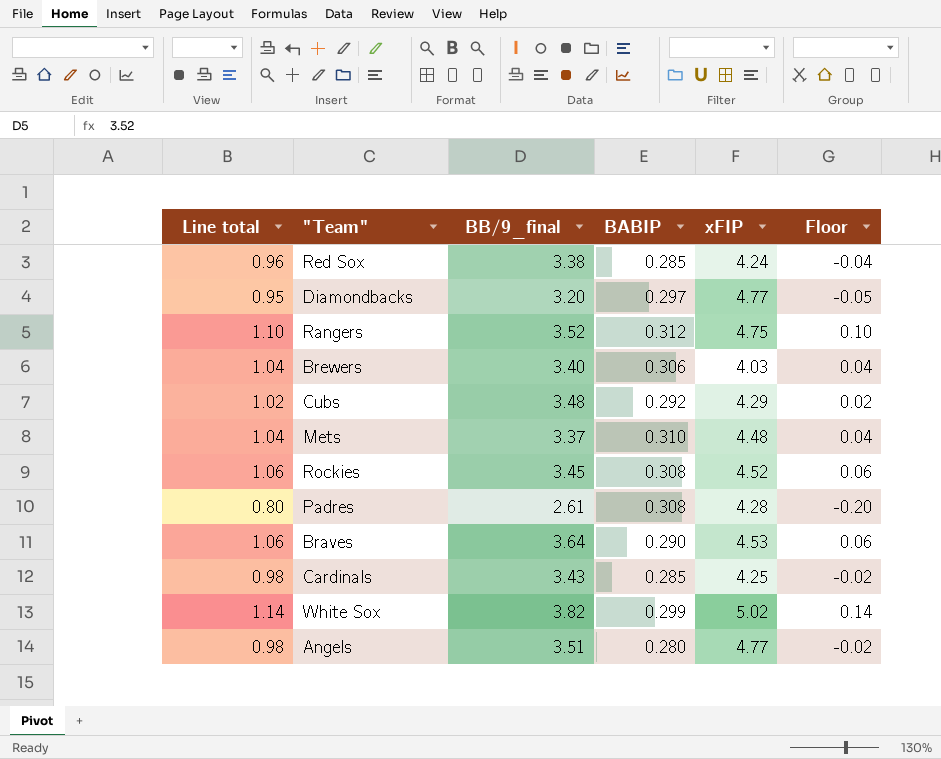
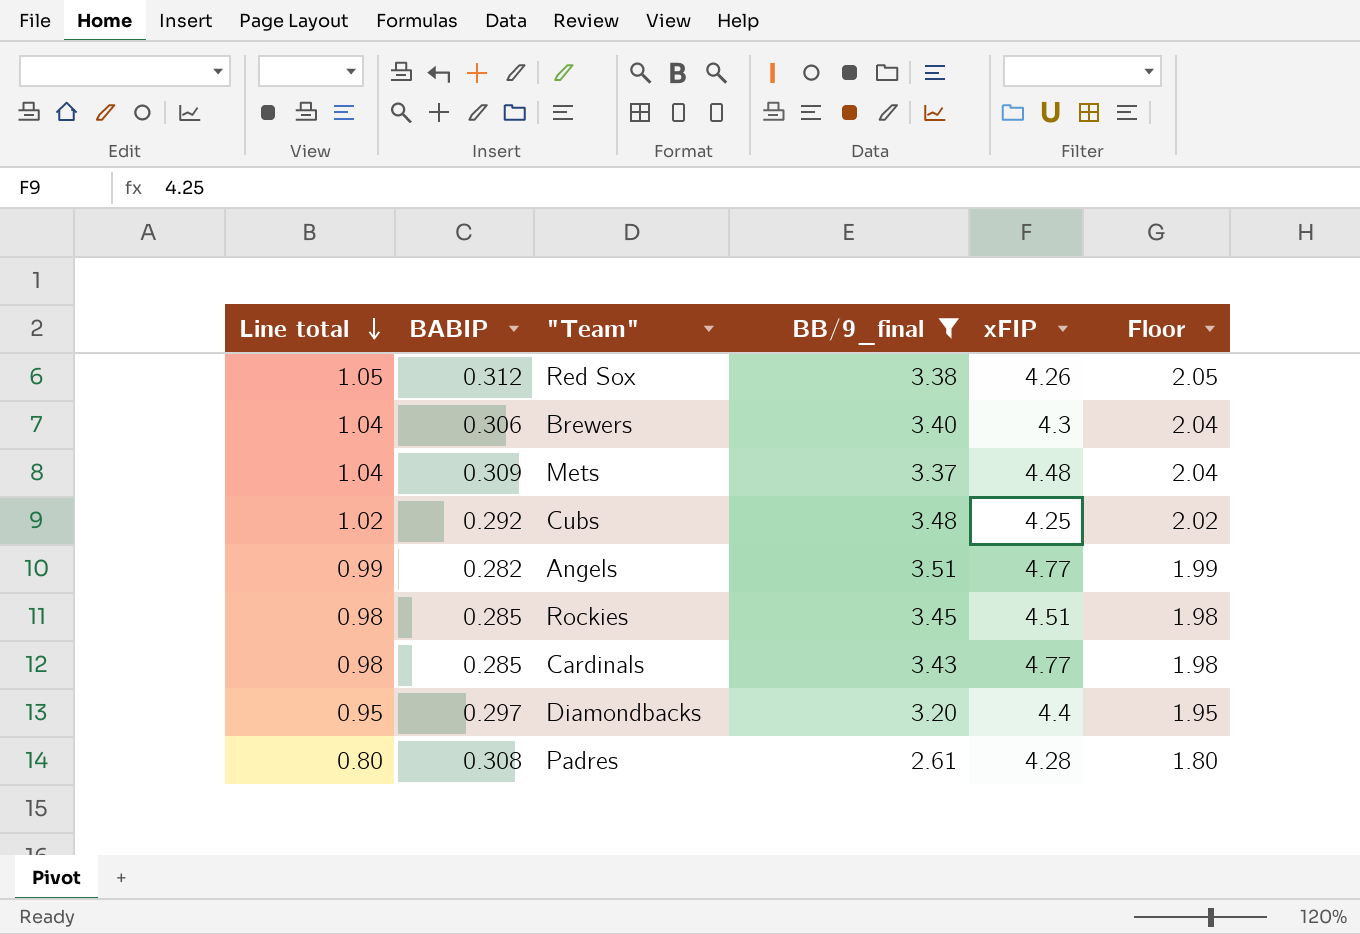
filter: none -> BB/9_final <= 3.51
row order: none -> Line total descending
column BABIP | position: 4 -> 2
column Floor | formula: [Line total] - 1 -> [Line total] + 1
Red Sox | Line total: 0.96 -> 1.05
Red Sox | BABIP: 0.285 -> 0.312
Red Sox | xFIP: 4.24 -> 4.26
Brewers | xFIP: 4.03 -> 4.3
Mets | BABIP: 0.310 -> 0.309
Cubs | xFIP: 4.29 -> 4.25
Angels | Line total: 0.98 -> 0.99
Angels | BABIP: 0.280 -> 0.282
Rockies | Line total: 1.06 -> 0.98
Rockies | BABIP: 0.308 -> 0.285
Rockies | xFIP: 4.52 -> 4.51
Cardinals | xFIP: 4.25 -> 4.77
Diamondbacks | xFIP: 4.77 -> 4.4

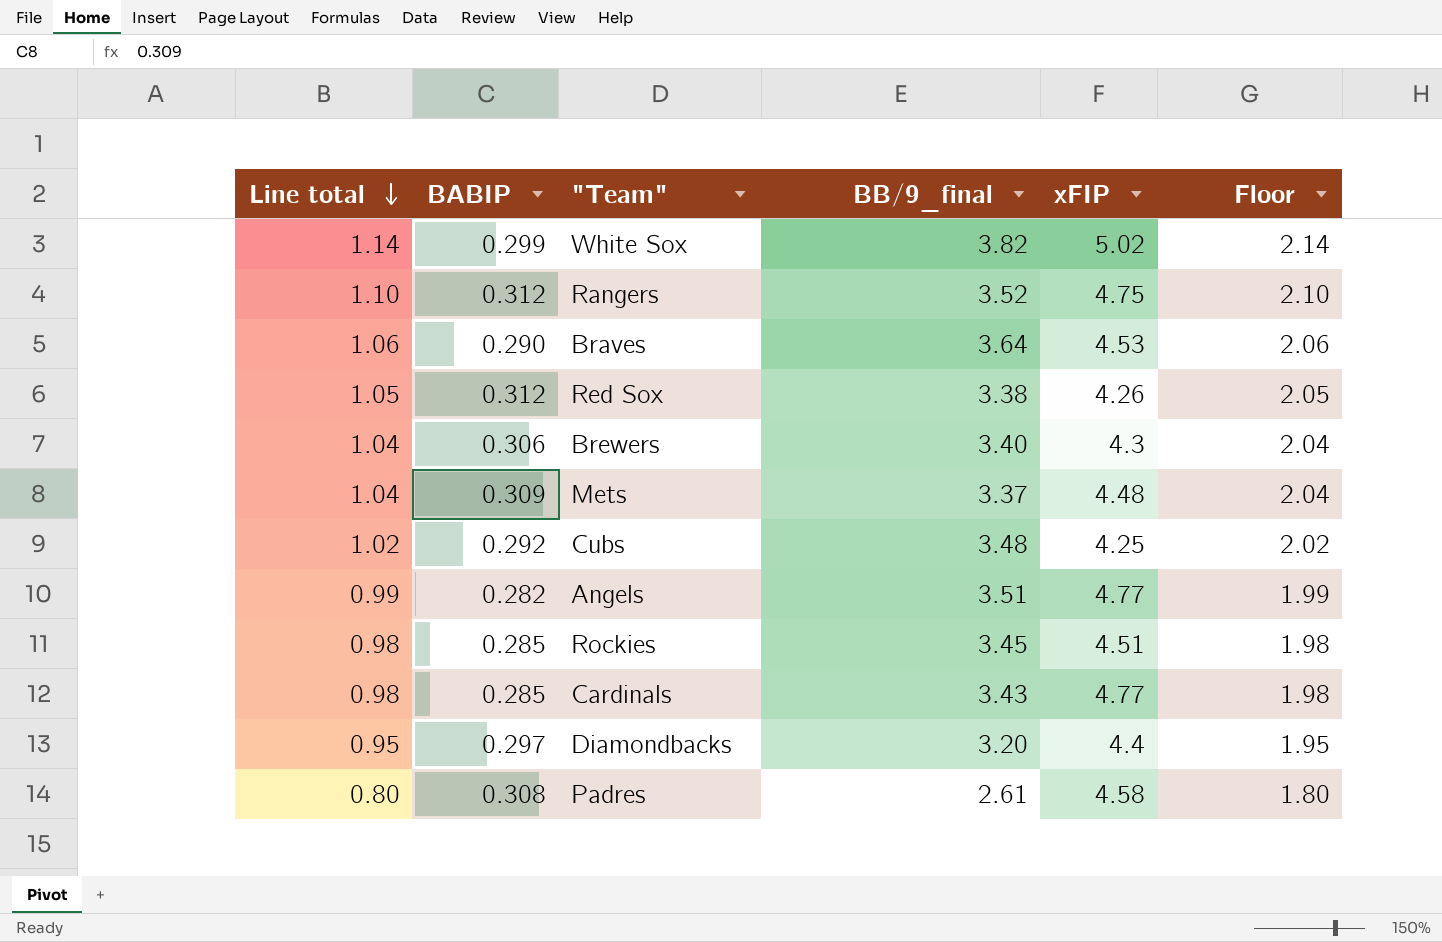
filter: BB/9_final <= 3.51 -> none
Padres | xFIP: 4.28 -> 4.58

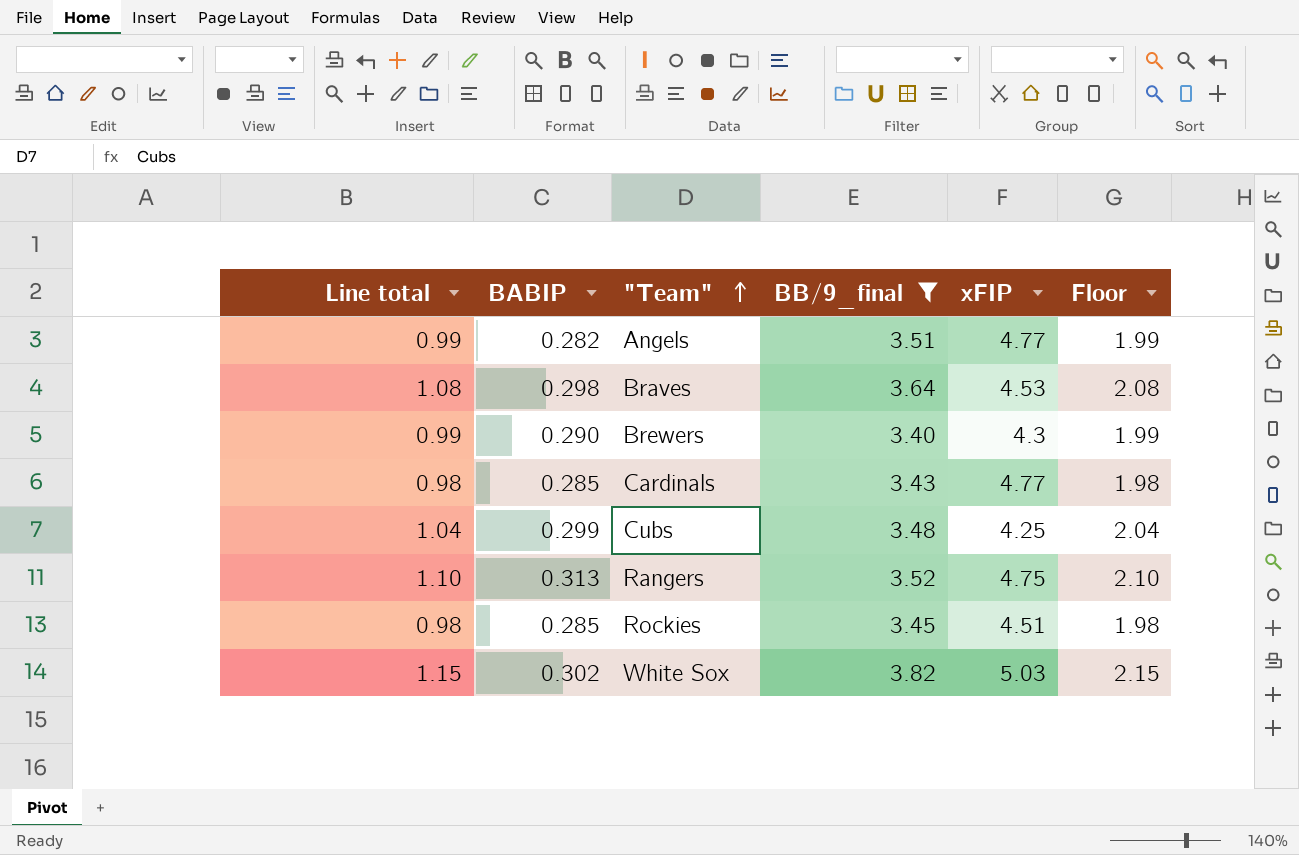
filter: none -> BB/9_final >= 3.40
row order: Line total descending -> "Team" ascending
Braves | Line total: 1.06 -> 1.08
Braves | BABIP: 0.290 -> 0.298
Braves | Floor: 2.06 -> 2.08
Brewers | Line total: 1.04 -> 0.99
Brewers | BABIP: 0.306 -> 0.290
Brewers | Floor: 2.04 -> 1.99
Cubs | Line total: 1.02 -> 1.04
Cubs | BABIP: 0.292 -> 0.299
Cubs | Floor: 2.02 -> 2.04
Rangers | BABIP: 0.312 -> 0.313
White Sox | Line total: 1.14 -> 1.15
White Sox | BABIP: 0.299 -> 0.302
White Sox | xFIP: 5.02 -> 5.03
White Sox | Floor: 2.14 -> 2.15

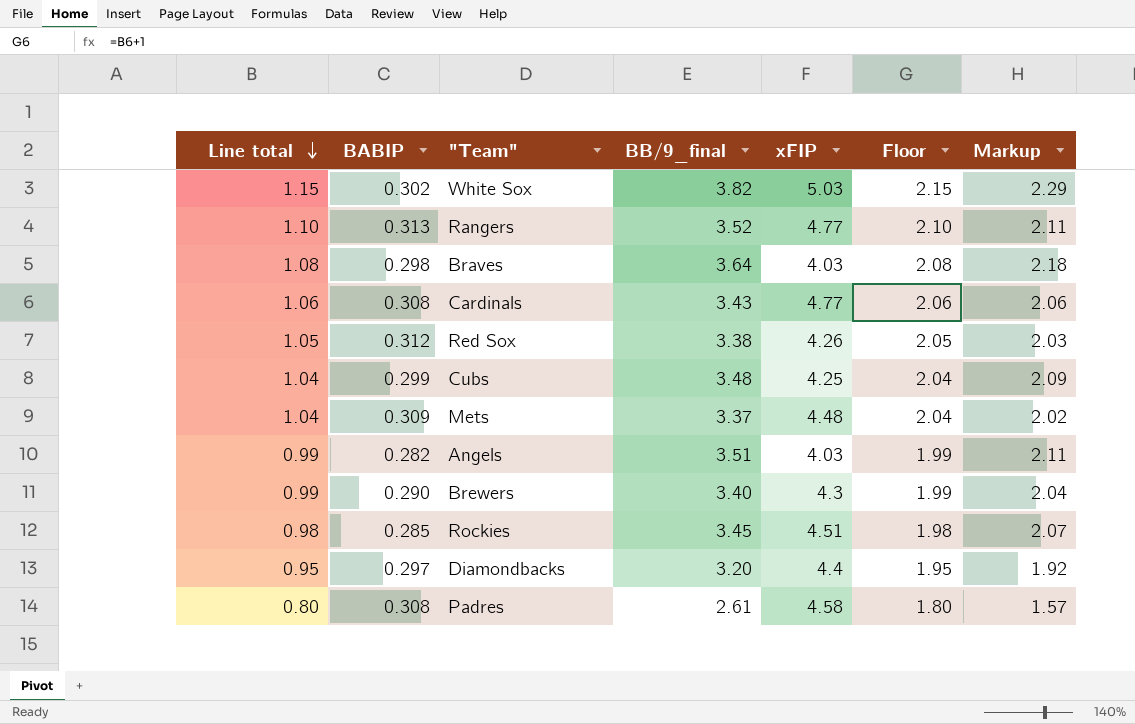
filter: BB/9_final >= 3.40 -> none
row order: "Team" ascending -> Line total descending
column Markup | formula: none -> [BB/9_final] * 0.6
Rangers | xFIP: 4.75 -> 4.77
Braves | xFIP: 4.53 -> 4.03
Cardinals | Line total: 0.98 -> 1.06
Cardinals | BABIP: 0.285 -> 0.308
Cardinals | Floor: 1.98 -> 2.06
Angels | xFIP: 4.77 -> 4.03

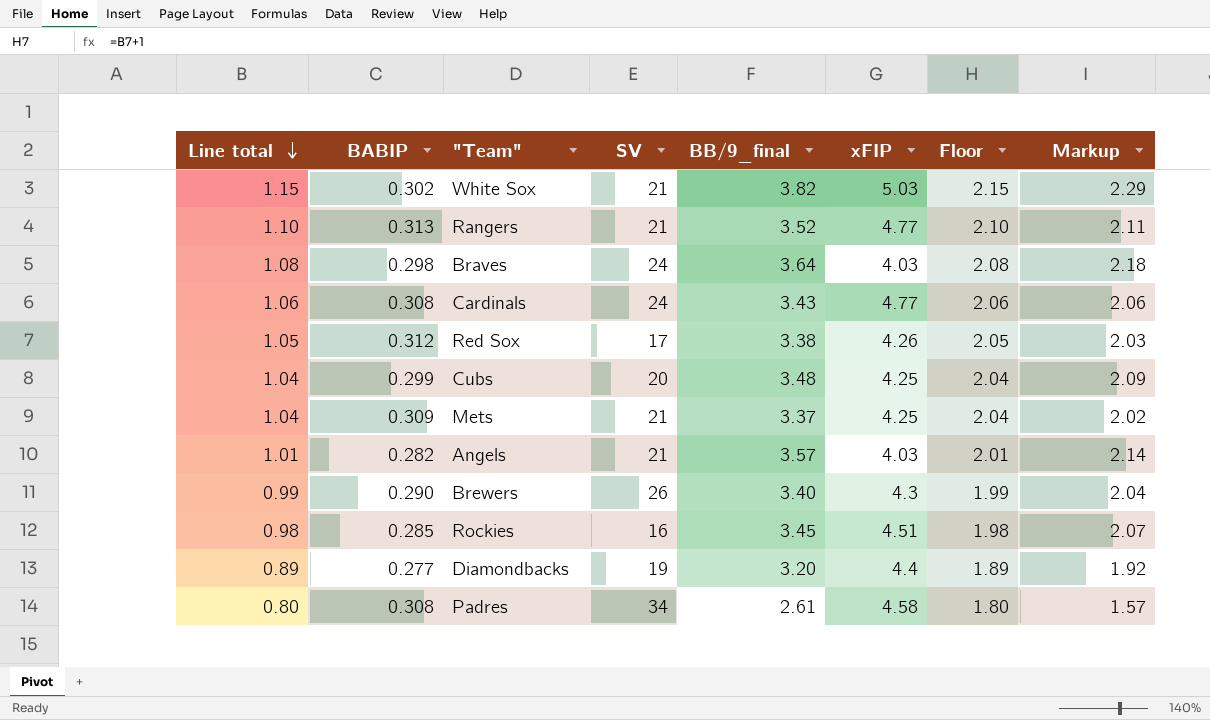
column SV | position: none -> 4
Mets | xFIP: 4.48 -> 4.25
Angels | Line total: 0.99 -> 1.01
Angels | BB/9_final: 3.51 -> 3.57
Angels | Floor: 1.99 -> 2.01
Angels | Markup: 2.11 -> 2.14
Diamondbacks | Line total: 0.95 -> 0.89
Diamondbacks | BABIP: 0.297 -> 0.277
Diamondbacks | Floor: 1.95 -> 1.89

